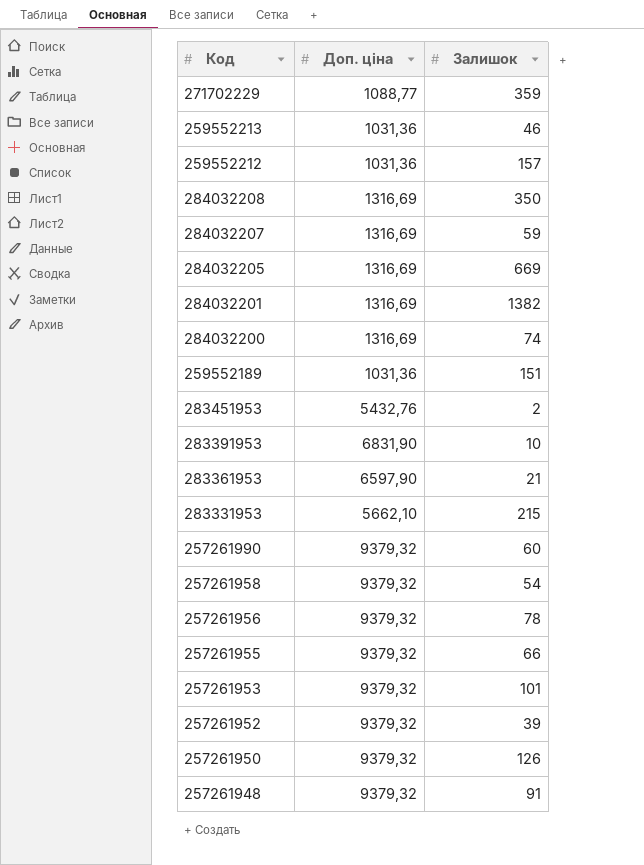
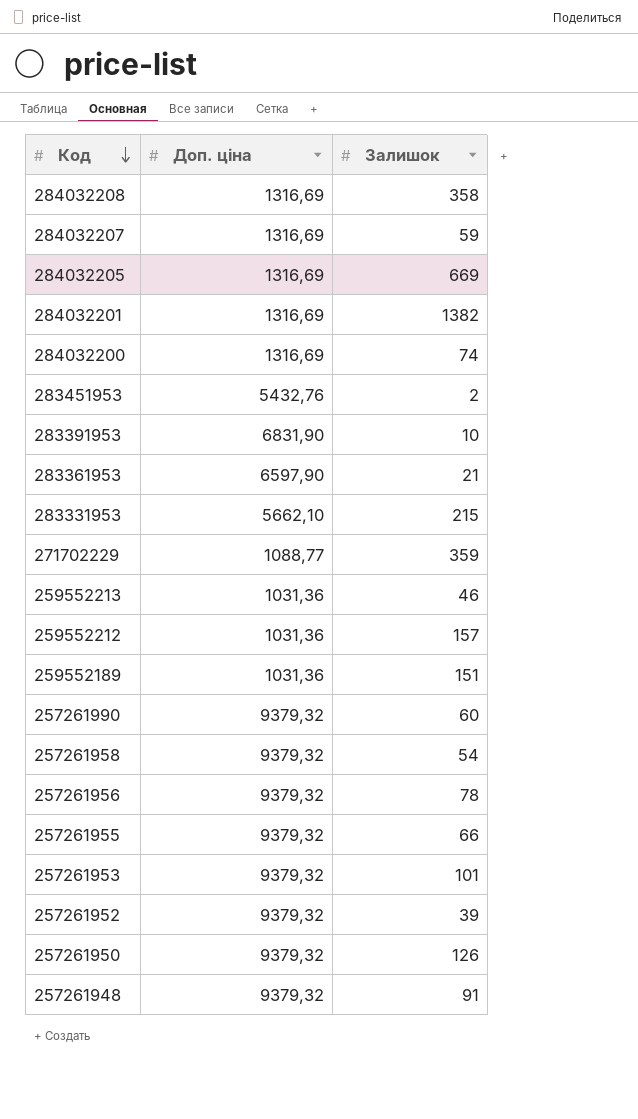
row order: none -> Код descending
284032208 | Залишок: 350 -> 358

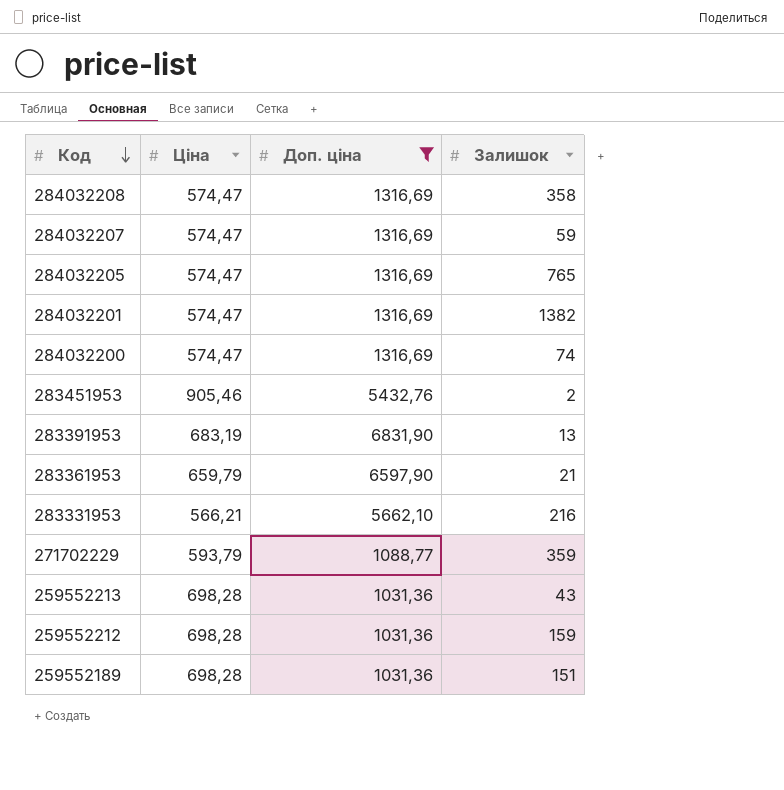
filter: none -> Доп. ціна != 9379,32
column Ціна | position: none -> 2
284032205 | Залишок: 669 -> 765
283391953 | Залишок: 10 -> 13
283331953 | Залишок: 215 -> 216
259552213 | Залишок: 46 -> 43
259552212 | Залишок: 157 -> 159

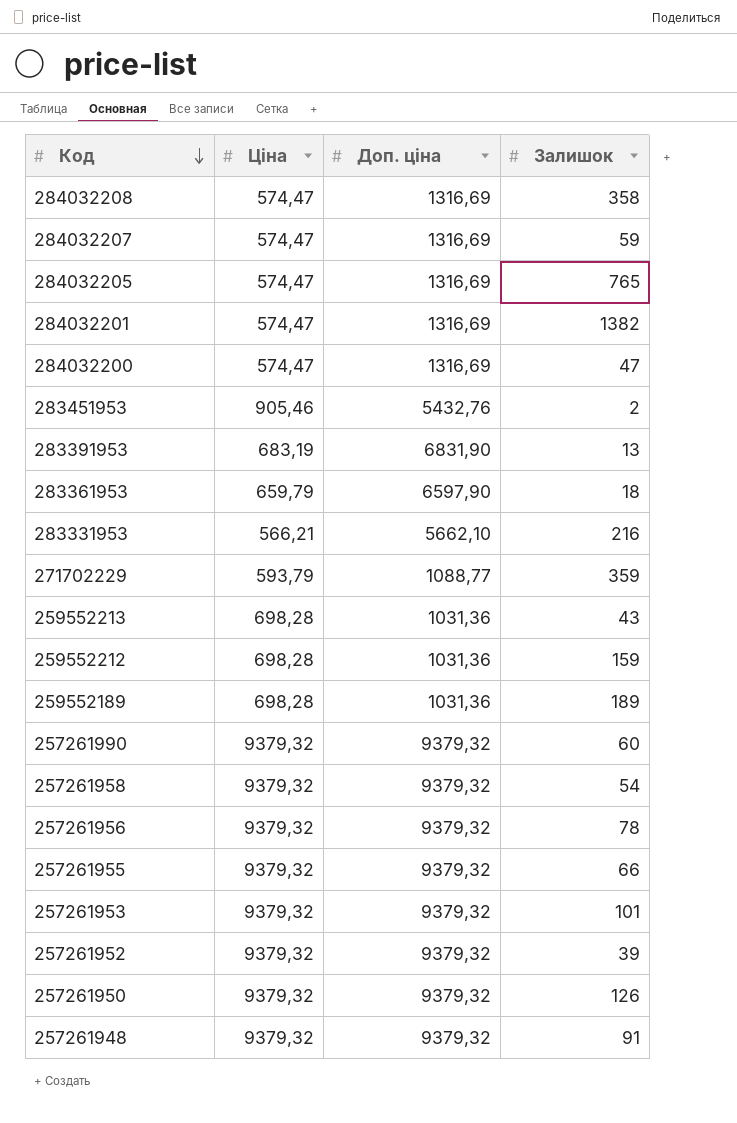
filter: Доп. ціна != 9379,32 -> none
284032200 | Залишок: 74 -> 47
283361953 | Залишок: 21 -> 18
259552189 | Залишок: 151 -> 189

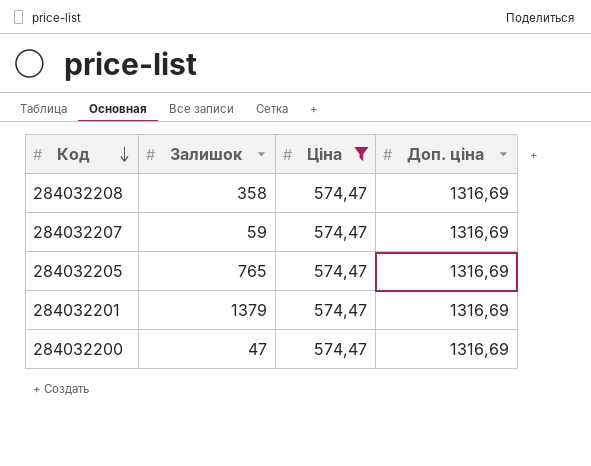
filter: none -> Ціна = 574,47
column Залишок | position: 4 -> 2
284032201 | Залишок: 1382 -> 1379

